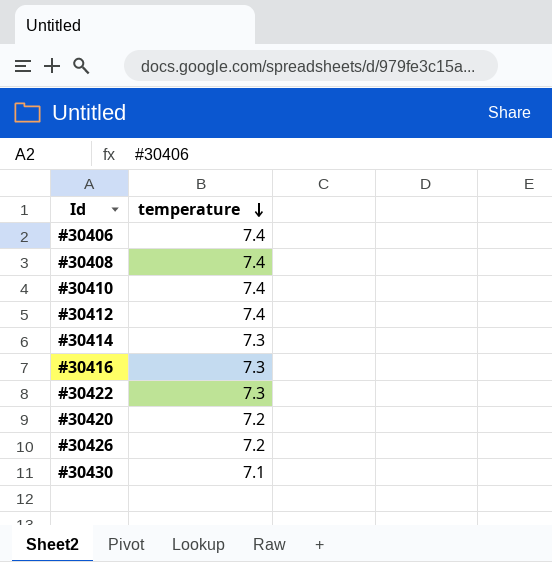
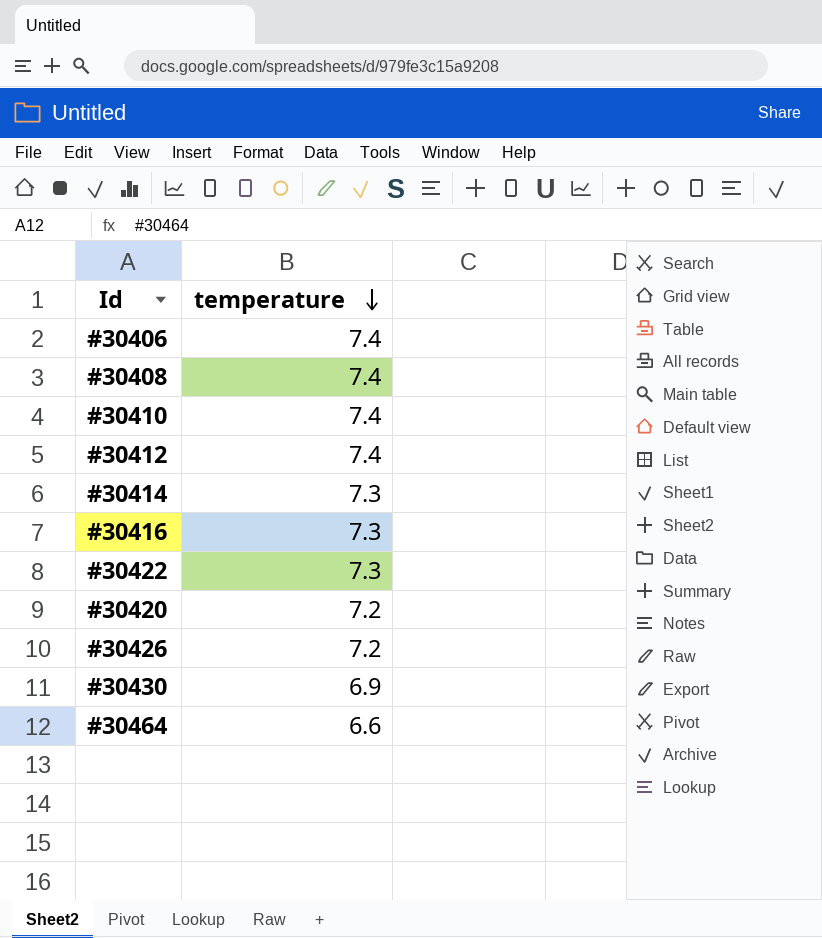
#30430 | temperature: 7.1 -> 6.9
row #30464: none -> 6.6

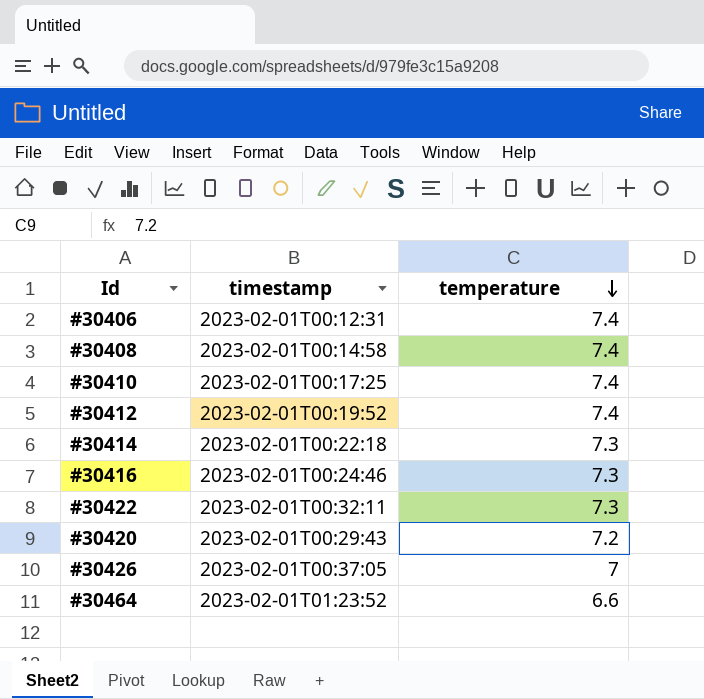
column timestamp | position: none -> 2
row #30430: 6.9 -> none
#30426 | temperature: 7.2 -> 7

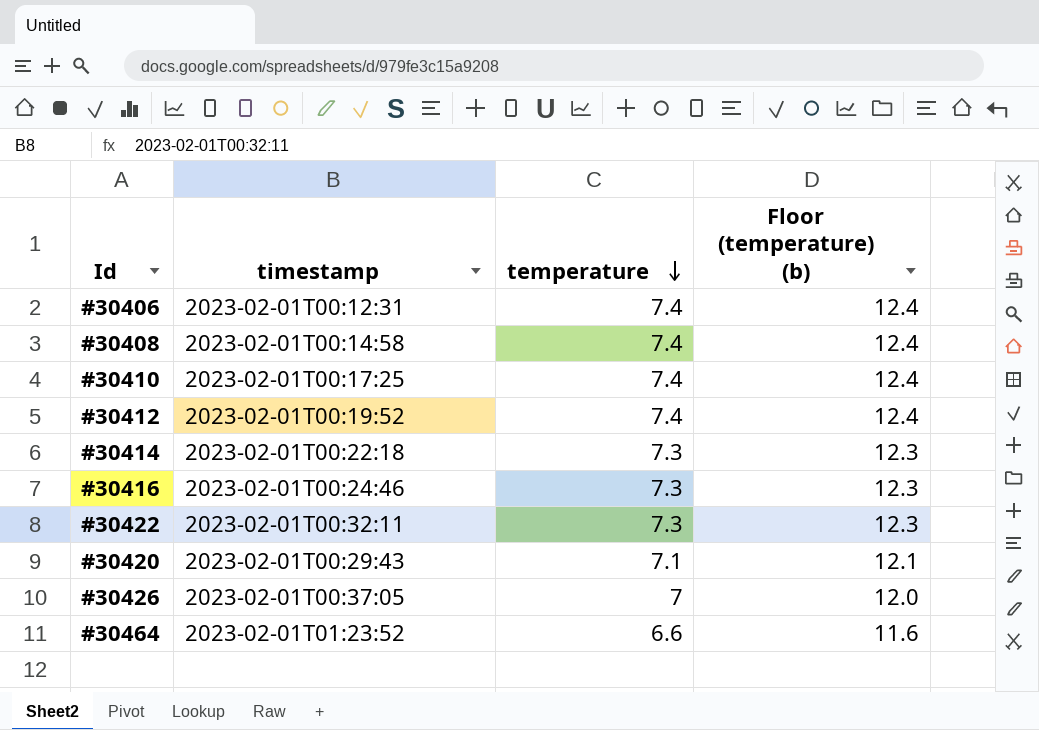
column Floor (temperature) (b) | formula: none -> [temperature] + 5
#30420 | temperature: 7.2 -> 7.1

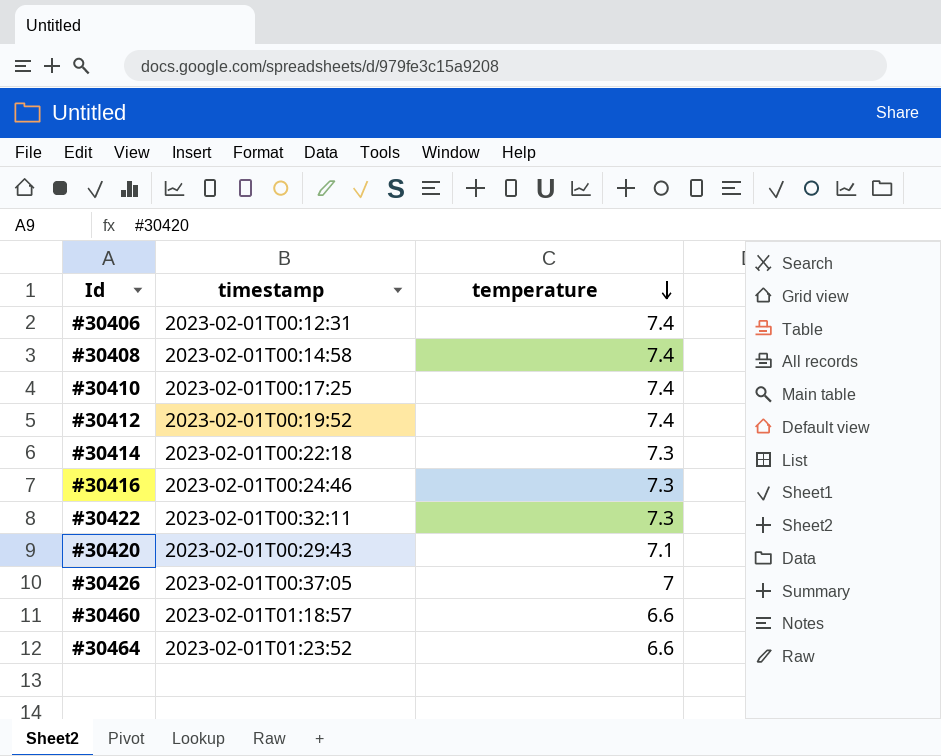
column Floor (temperature) (b) | formula: [temperature] + 5 -> none
row #30460: none -> 2023-02-01T01:18:57 | 6.6

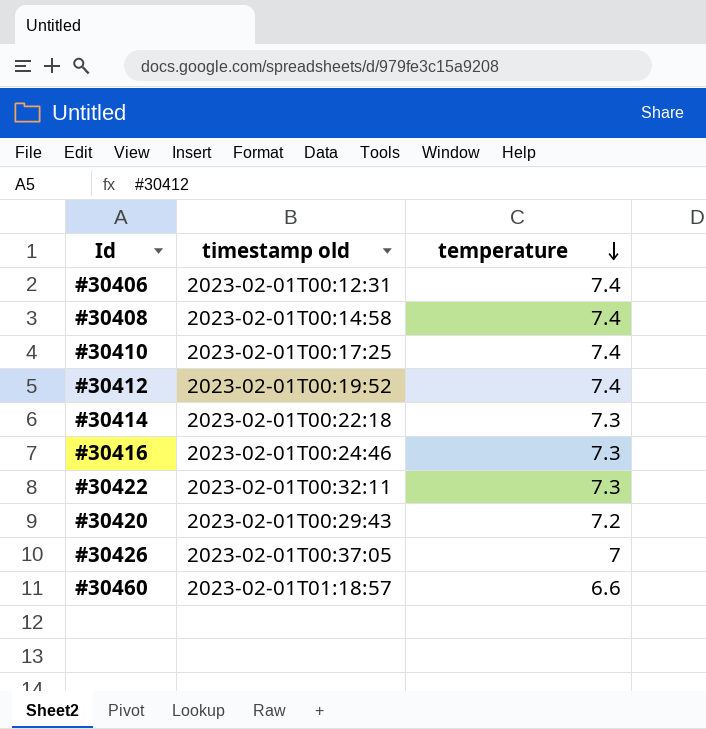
column name: timestamp -> timestamp old
row #30464: 2023-02-01T01:23:52 | 6.6 -> none
#30420 | temperature: 7.1 -> 7.2

